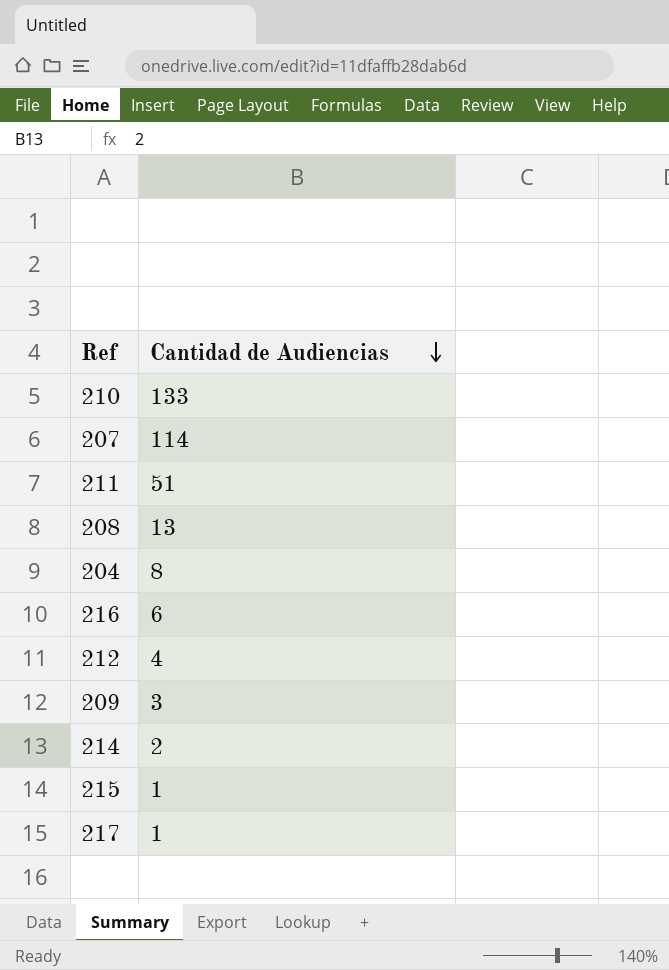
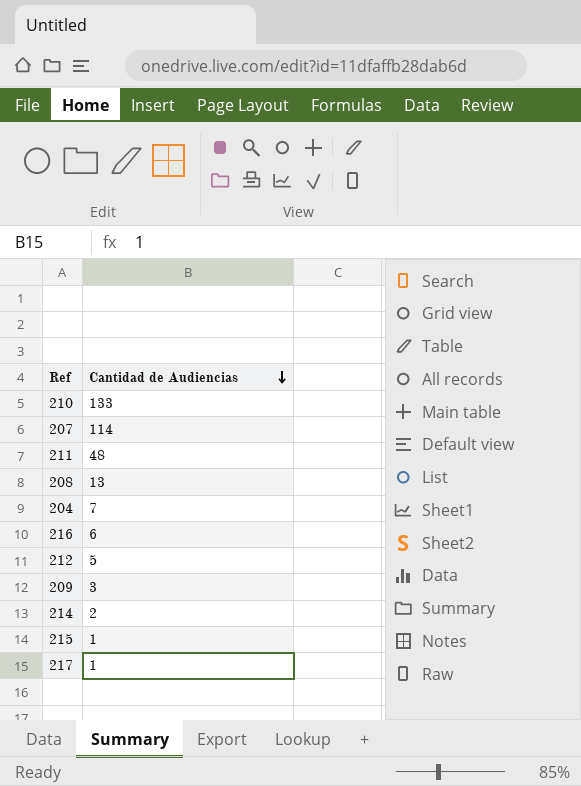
211 | Cantidad de Audiencias: 51 -> 48
204 | Cantidad de Audiencias: 8 -> 7
212 | Cantidad de Audiencias: 4 -> 5

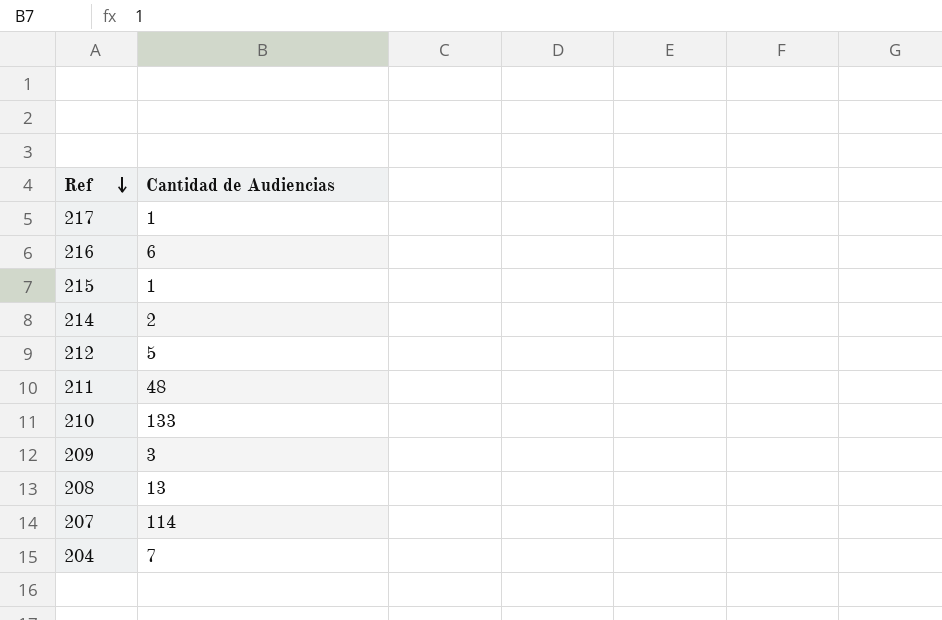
row order: Cantidad de Audiencias descending -> Ref descending

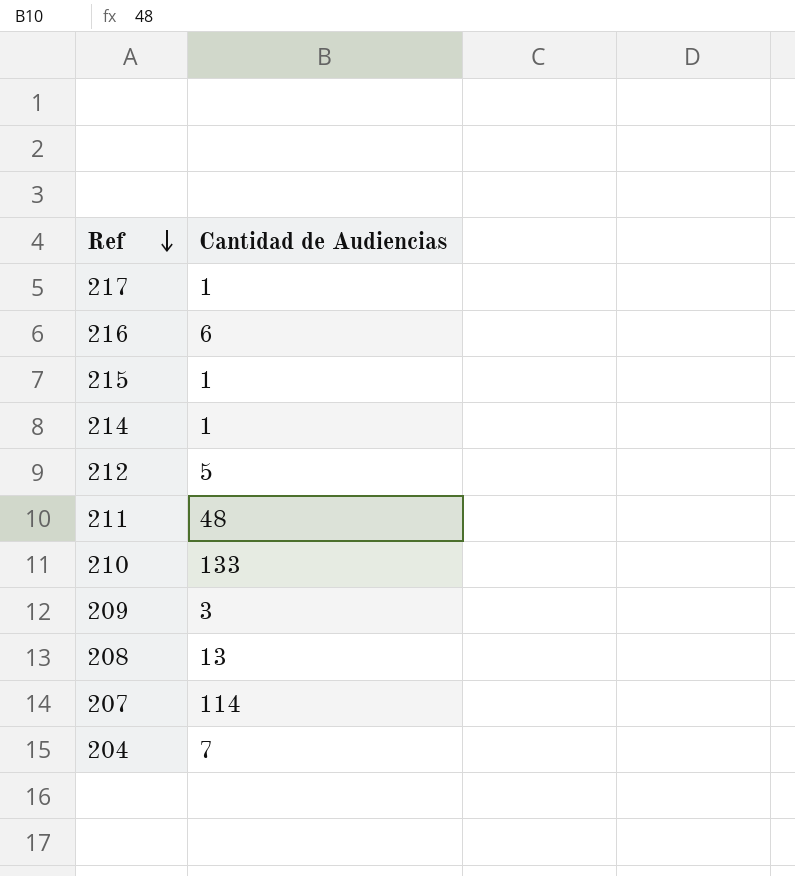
214 | Cantidad de Audiencias: 2 -> 1

